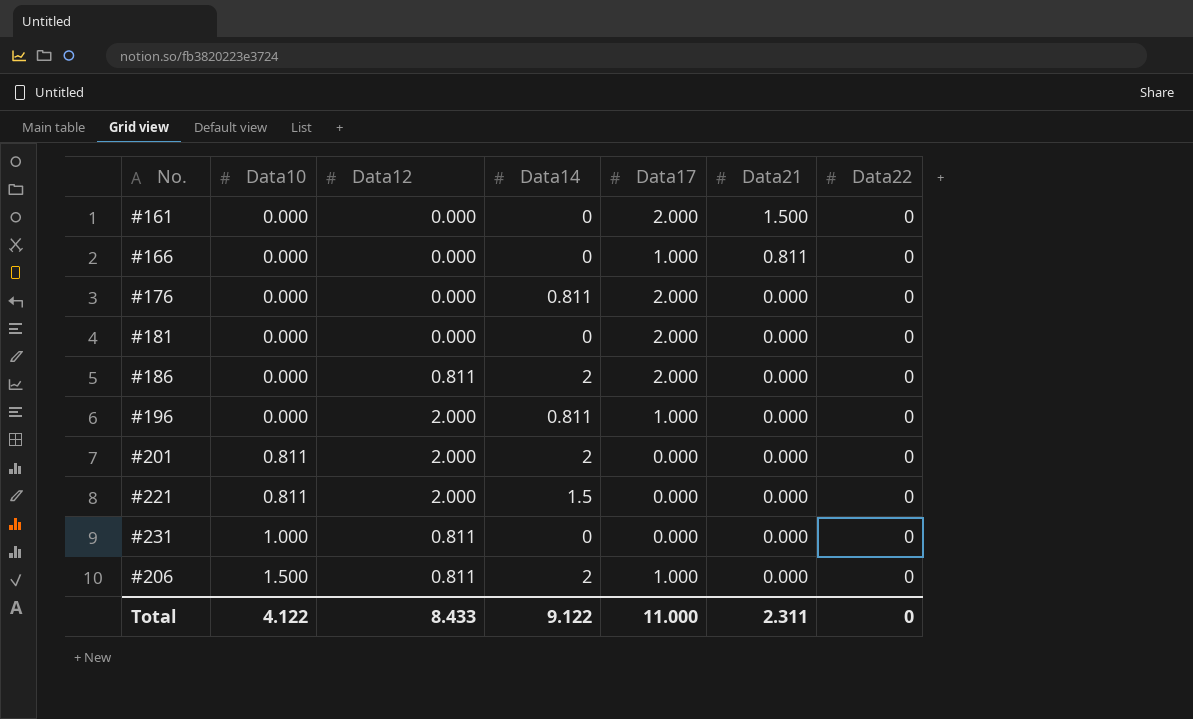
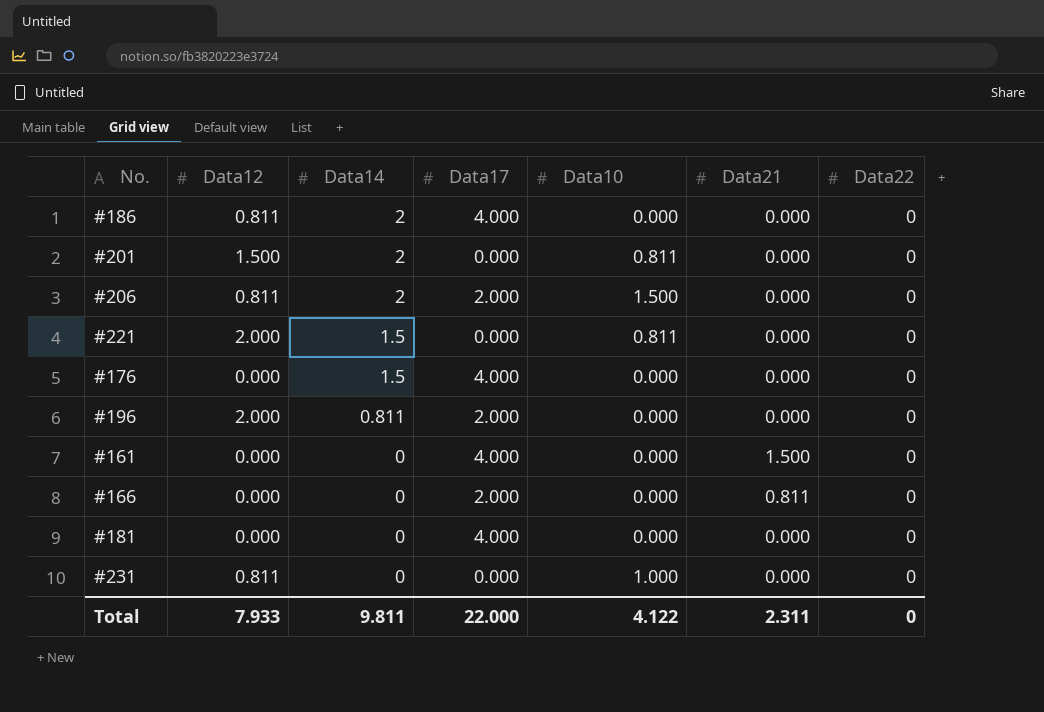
row order: Data10 ascending -> Data14 descending
column Data10 | position: 2 -> 5
#186 | Data17: 2.000 -> 4.000
#201 | Data12: 2.000 -> 1.500
#206 | Data17: 1.000 -> 2.000
#176 | Data14: 0.811 -> 1.5
#176 | Data17: 2.000 -> 4.000
#196 | Data17: 1.000 -> 2.000
#161 | Data17: 2.000 -> 4.000
#166 | Data17: 1.000 -> 2.000
#181 | Data17: 2.000 -> 4.000
Total | Data12: 8.433 -> 7.933
Total | Data14: 9.122 -> 9.811
Total | Data17: 11.000 -> 22.000

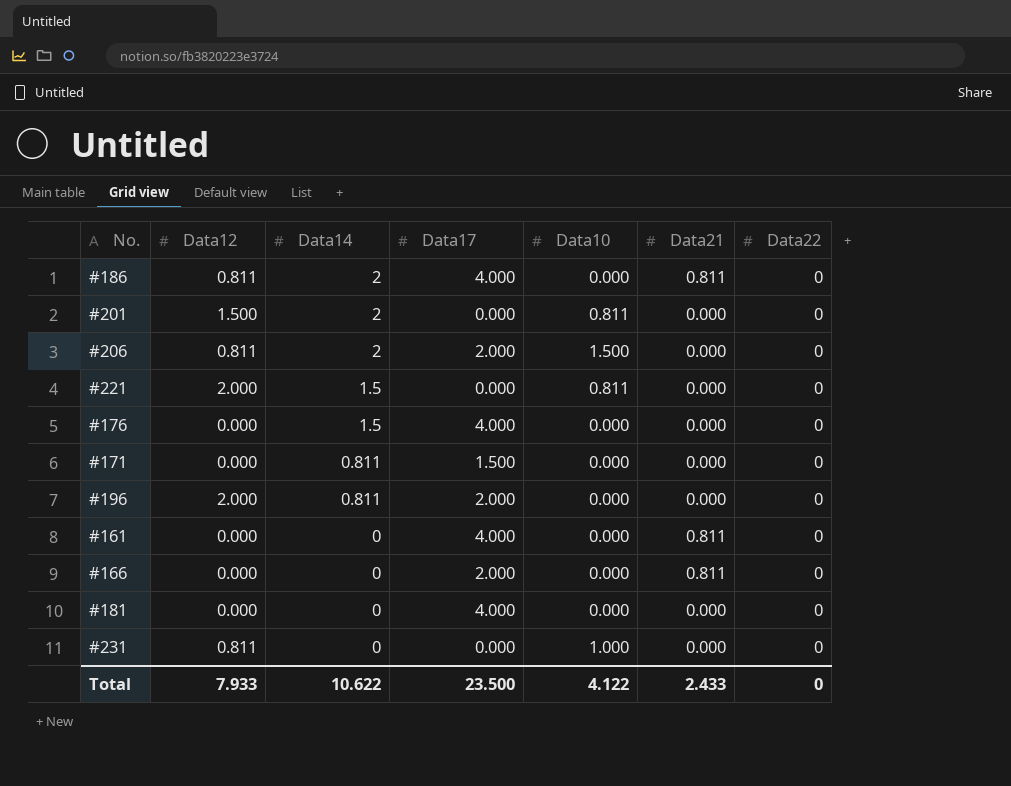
#186 | Data21: 0.000 -> 0.811
row #171: none -> 0.000 | 0.811 | 1.500 | 0.000 | 0.000 | 0
#161 | Data21: 1.500 -> 0.811
Total | Data14: 9.811 -> 10.622
Total | Data17: 22.000 -> 23.500
Total | Data21: 2.311 -> 2.433

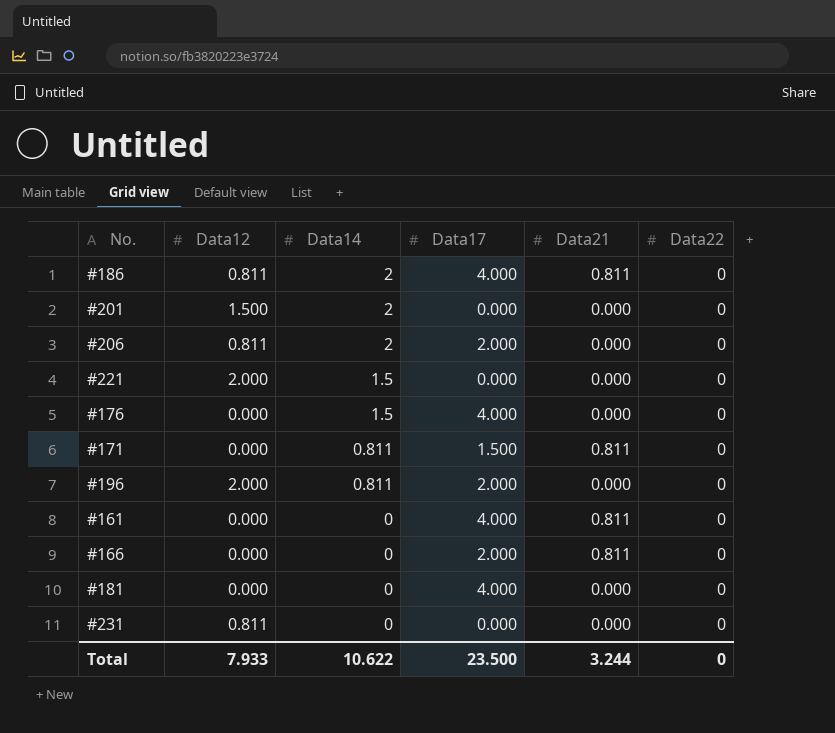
column Data10 | position: 5 -> none
#171 | Data21: 0.000 -> 0.811
Total | Data21: 2.433 -> 3.244

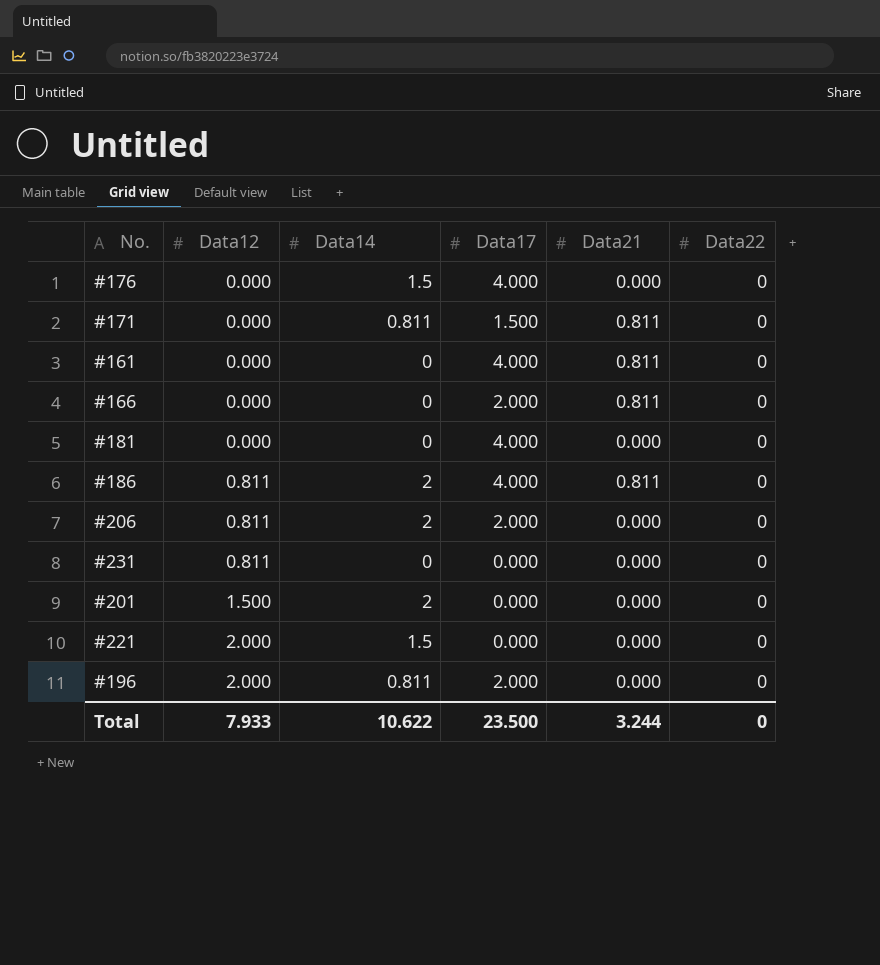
row order: Data14 descending -> Data12 ascending

